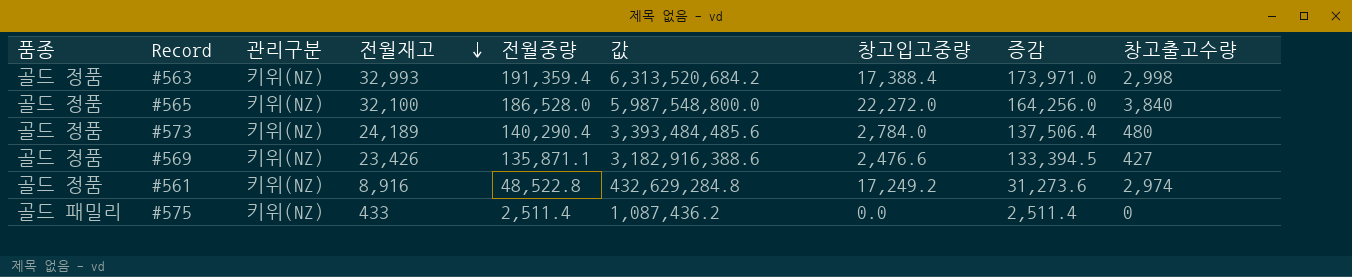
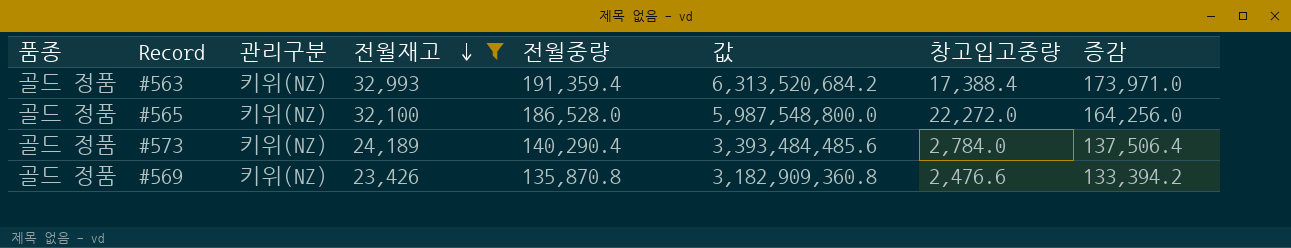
filter: none -> 전월재고 >= 23,426
column 창고출고수량 | position: 9 -> none
#569 | 전월중량: 135,871.1 -> 135,870.8
#569 | 값: 3,182,916,388.6 -> 3,182,909,360.8
#569 | 증감: 133,394.5 -> 133,394.2

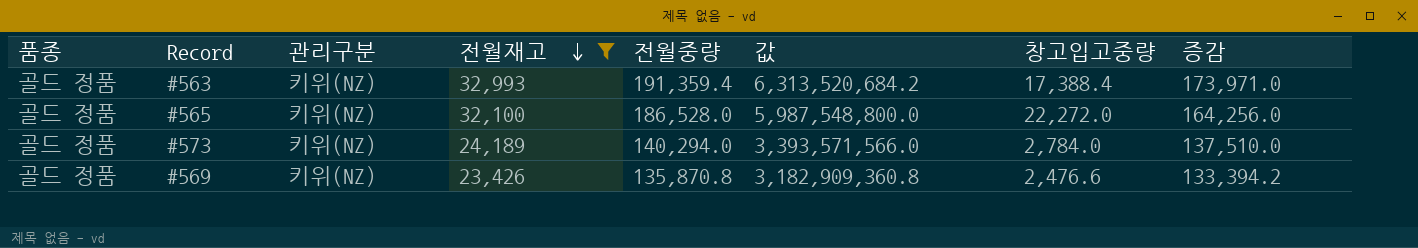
#573 | 전월중량: 140,290.4 -> 140,294.0
#573 | 값: 3,393,484,485.6 -> 3,393,571,566.0
#573 | 증감: 137,506.4 -> 137,510.0

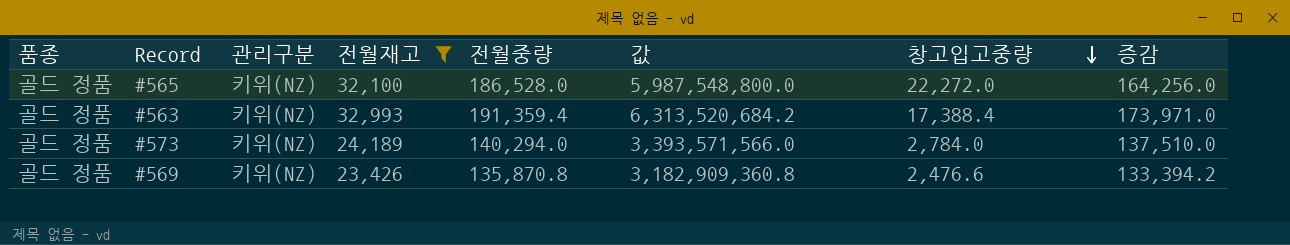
row order: 전월재고 descending -> 창고입고중량 descending

